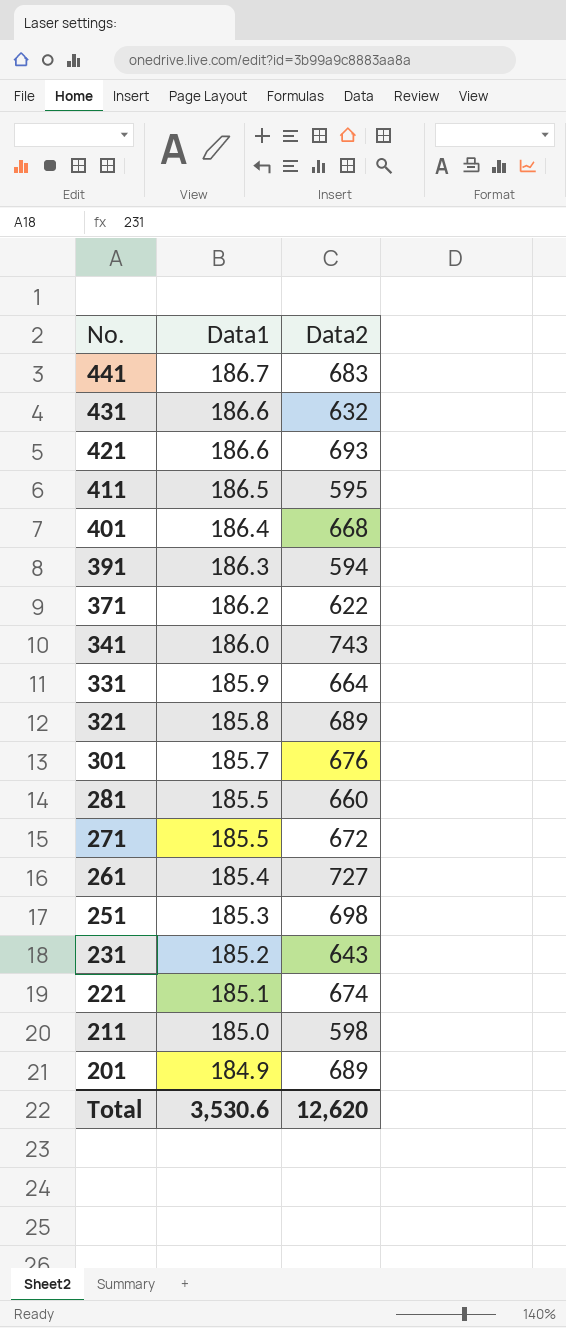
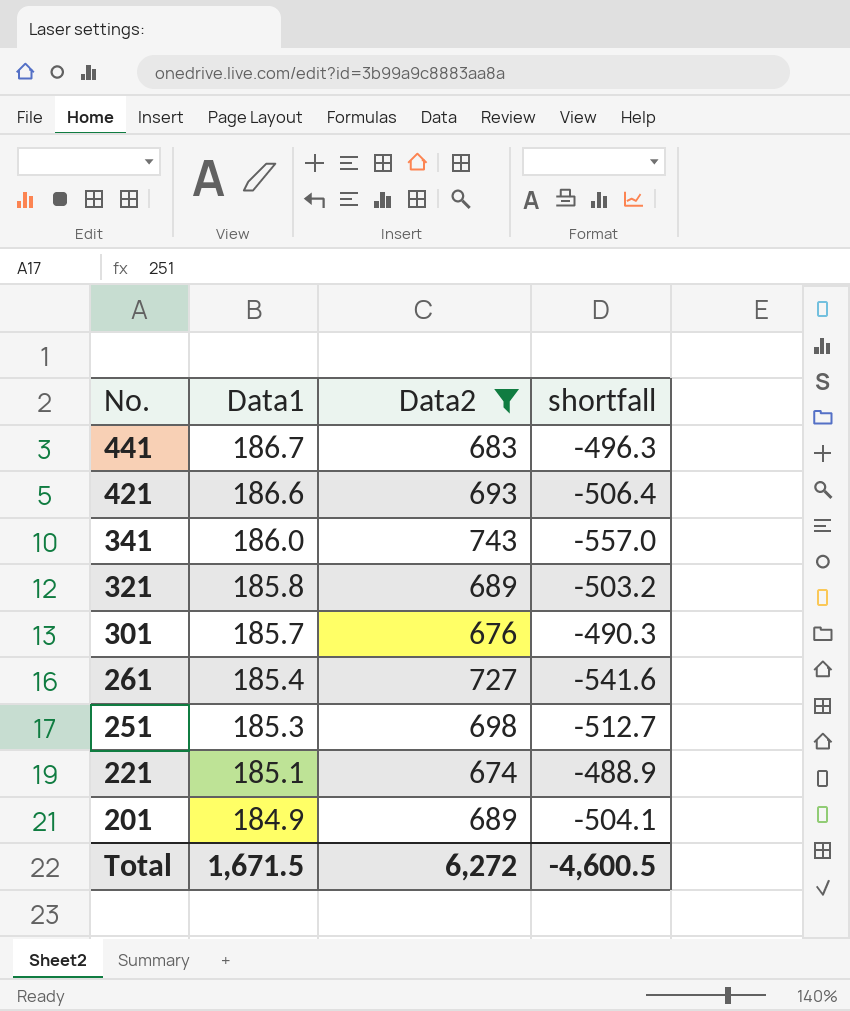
filter: none -> Data2 >= 674
column shortfall | formula: none -> [Data1] - [Data2]
Total | Data1: 3,530.6 -> 1,671.5
Total | Data2: 12,620 -> 6,272

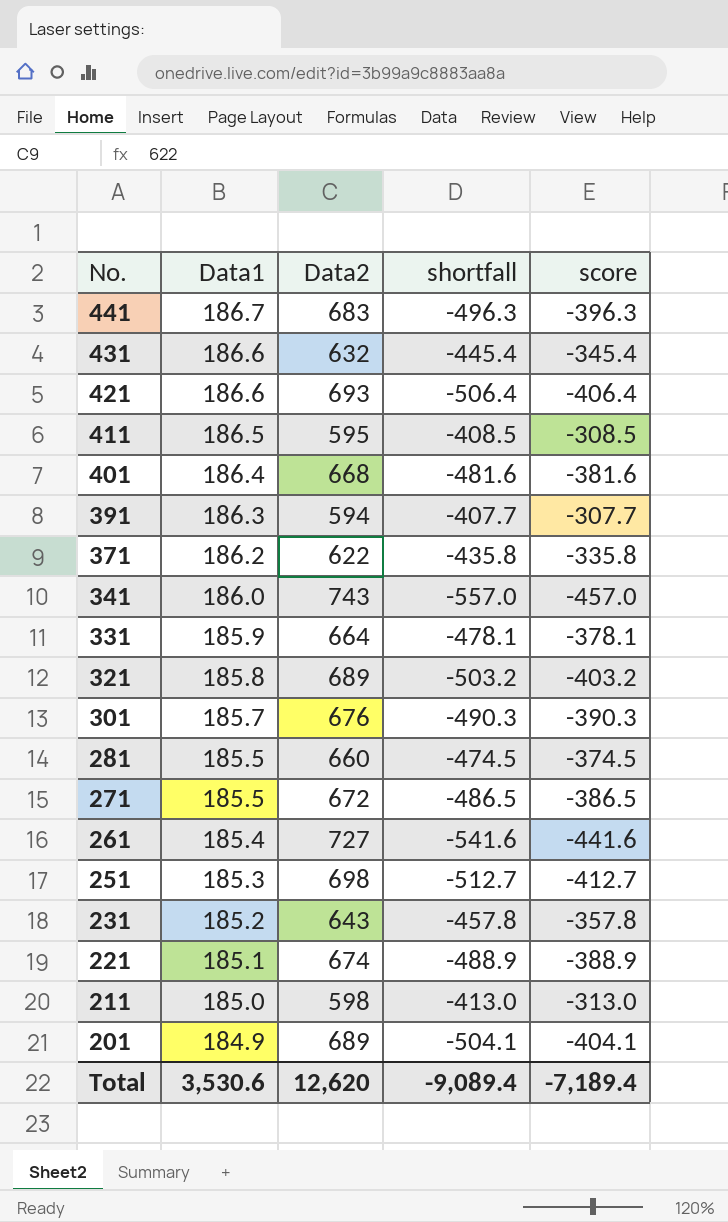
filter: Data2 >= 674 -> none
column score | formula: none -> [shortfall] + 100
Total | Data1: 1,671.5 -> 3,530.6
Total | Data2: 6,272 -> 12,620
Total | shortfall: -4,600.5 -> -9,089.4

